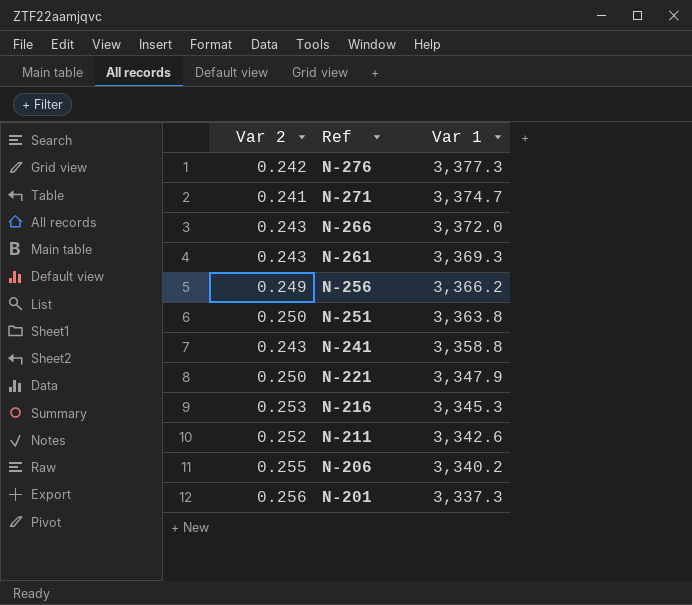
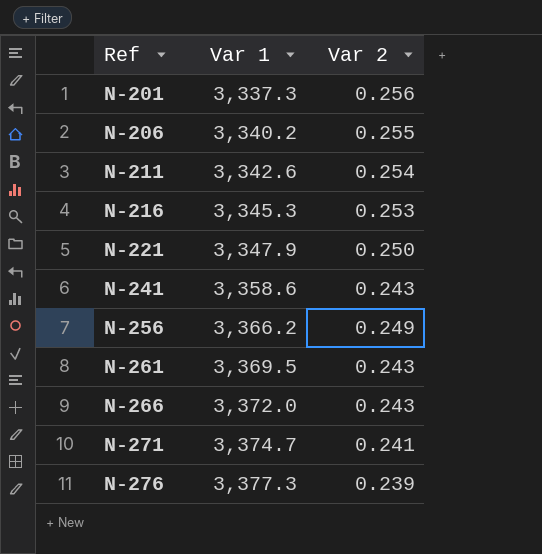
row order: Ref descending -> Ref ascending
column Var 2 | position: 1 -> 3
row N-251: 0.250 | 3,363.8 -> none
N-211 | Var 2: 0.252 -> 0.254
N-241 | Var 1: 3,358.8 -> 3,358.6
N-261 | Var 1: 3,369.3 -> 3,369.5
N-276 | Var 2: 0.242 -> 0.239

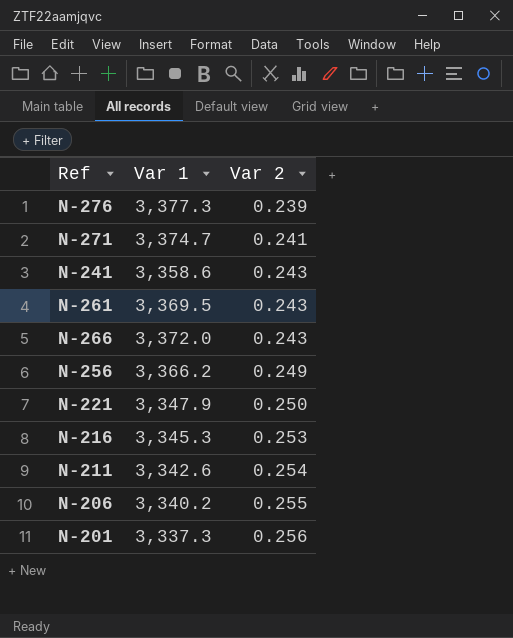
row order: Ref ascending -> Var 2 ascending

